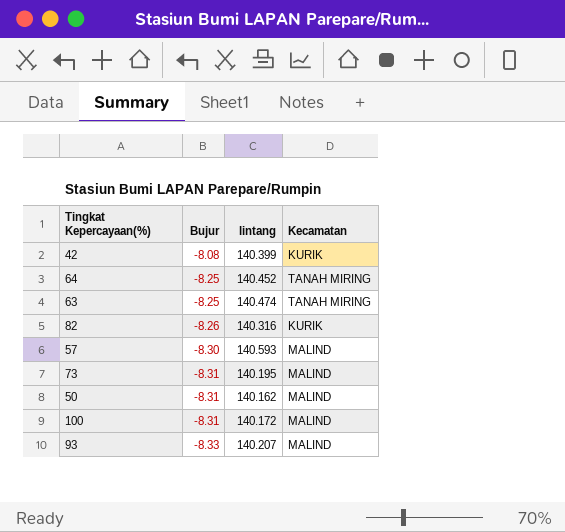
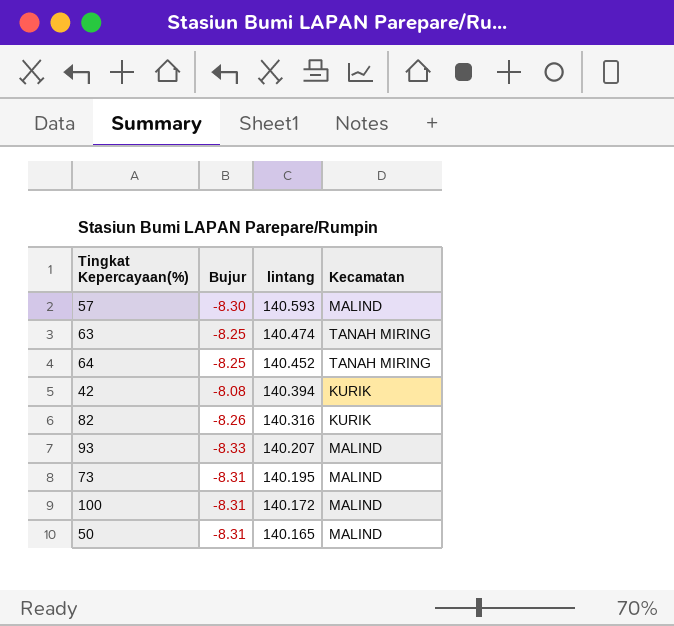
row order: Bujur descending -> lintang descending
42 | lintang: 140.399 -> 140.394
50 | lintang: 140.162 -> 140.165

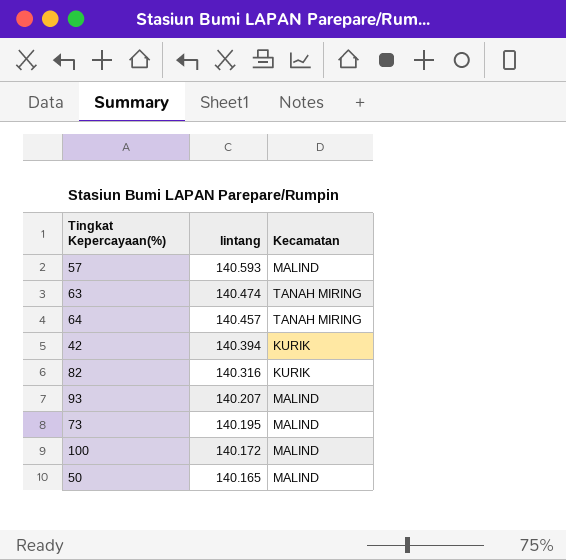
column Bujur | position: 2 -> none
64 | lintang: 140.452 -> 140.457

